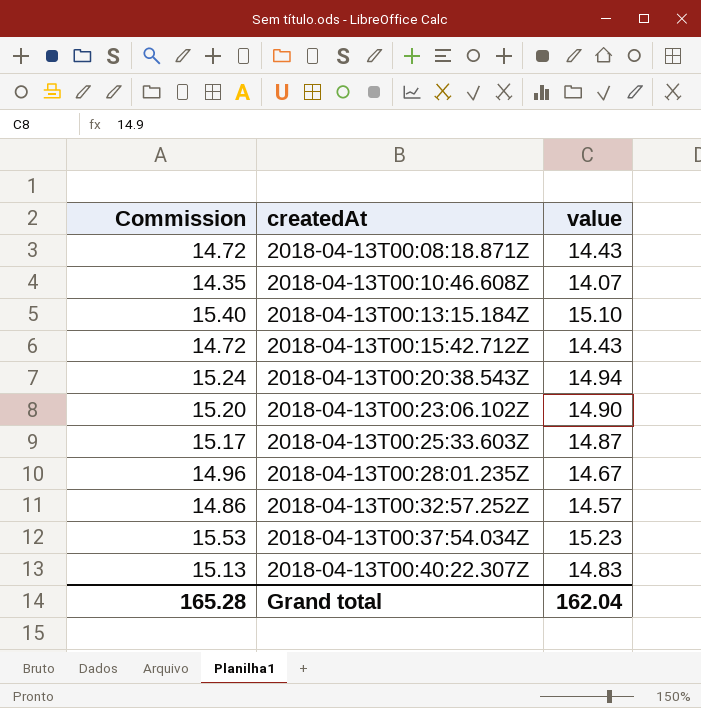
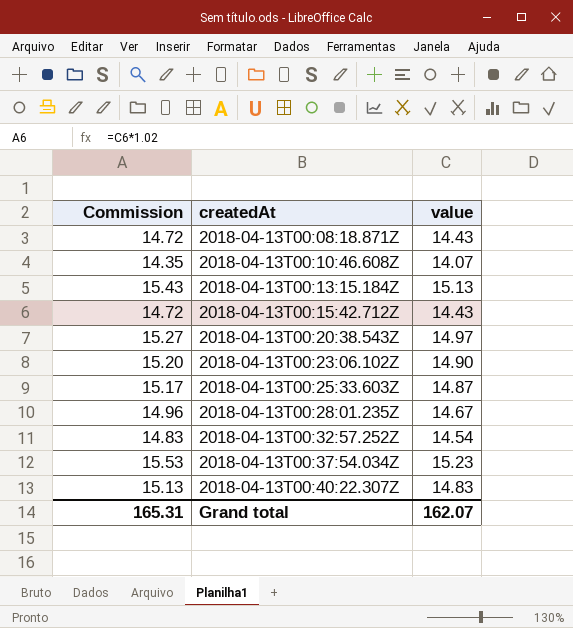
2018-04-13T00:13:15.184Z | Commission: 15.40 -> 15.43
2018-04-13T00:13:15.184Z | value: 15.10 -> 15.13
2018-04-13T00:20:38.543Z | Commission: 15.24 -> 15.27
2018-04-13T00:20:38.543Z | value: 14.94 -> 14.97
2018-04-13T00:32:57.252Z | Commission: 14.86 -> 14.83
2018-04-13T00:32:57.252Z | value: 14.57 -> 14.54
Grand total | Commission: 165.28 -> 165.31
Grand total | value: 162.04 -> 162.07

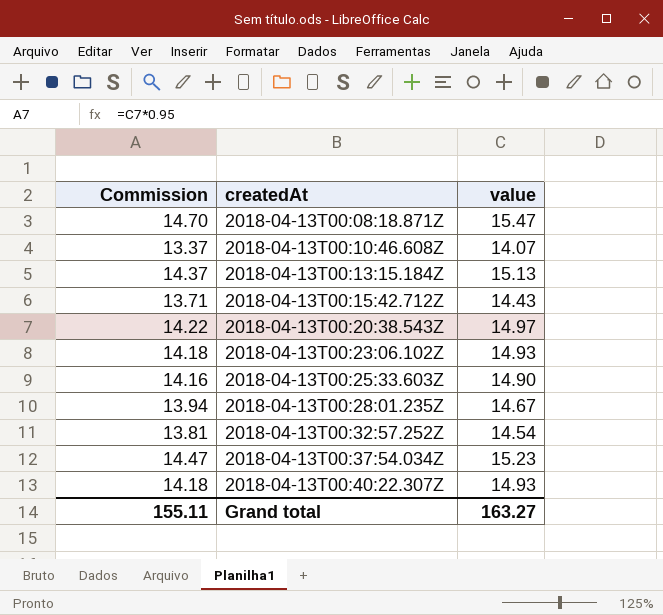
column Commission | formula: [value] * 1.02 -> [value] * 0.95
2018-04-13T00:08:18.871Z | value: 14.43 -> 15.47
2018-04-13T00:23:06.102Z | value: 14.90 -> 14.93
2018-04-13T00:25:33.603Z | value: 14.87 -> 14.90
2018-04-13T00:40:22.307Z | value: 14.83 -> 14.93
Grand total | Commission: 165.31 -> 155.11
Grand total | value: 162.07 -> 163.27

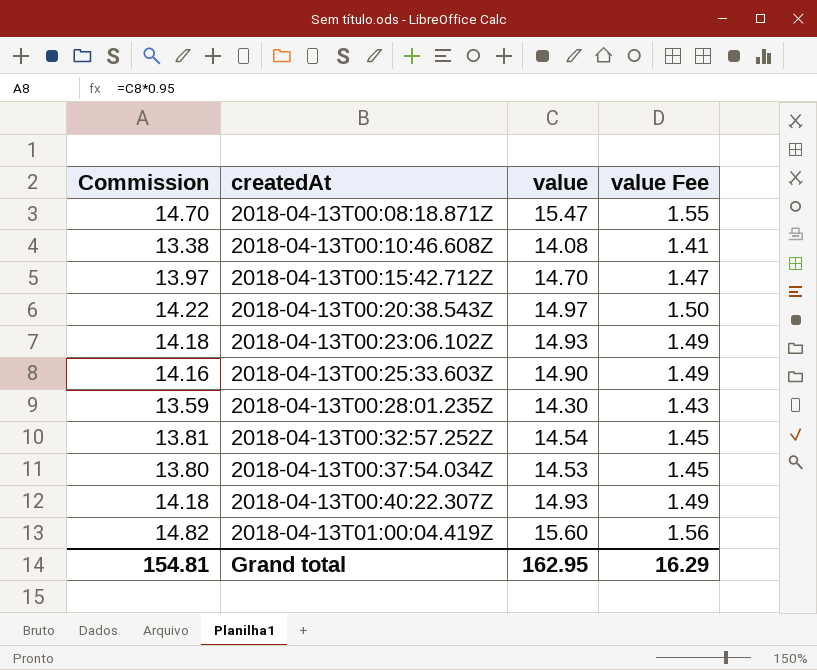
column value Fee | formula: none -> [value] * 0.1
row 2018-04-13T00:13:15.184Z: 14.37 | 15.13 -> none
2018-04-13T00:10:46.608Z | Commission: 13.37 -> 13.38
2018-04-13T00:10:46.608Z | value: 14.07 -> 14.08
2018-04-13T00:15:42.712Z | Commission: 13.71 -> 13.97
2018-04-13T00:15:42.712Z | value: 14.43 -> 14.70
2018-04-13T00:28:01.235Z | Commission: 13.94 -> 13.59
2018-04-13T00:28:01.235Z | value: 14.67 -> 14.30
2018-04-13T00:37:54.034Z | Commission: 14.47 -> 13.80
2018-04-13T00:37:54.034Z | value: 15.23 -> 14.53
row 2018-04-13T01:00:04.419Z: none -> 14.82 | 15.60 | 1.56
Grand total | Commission: 155.11 -> 154.81
Grand total | value: 163.27 -> 162.95

